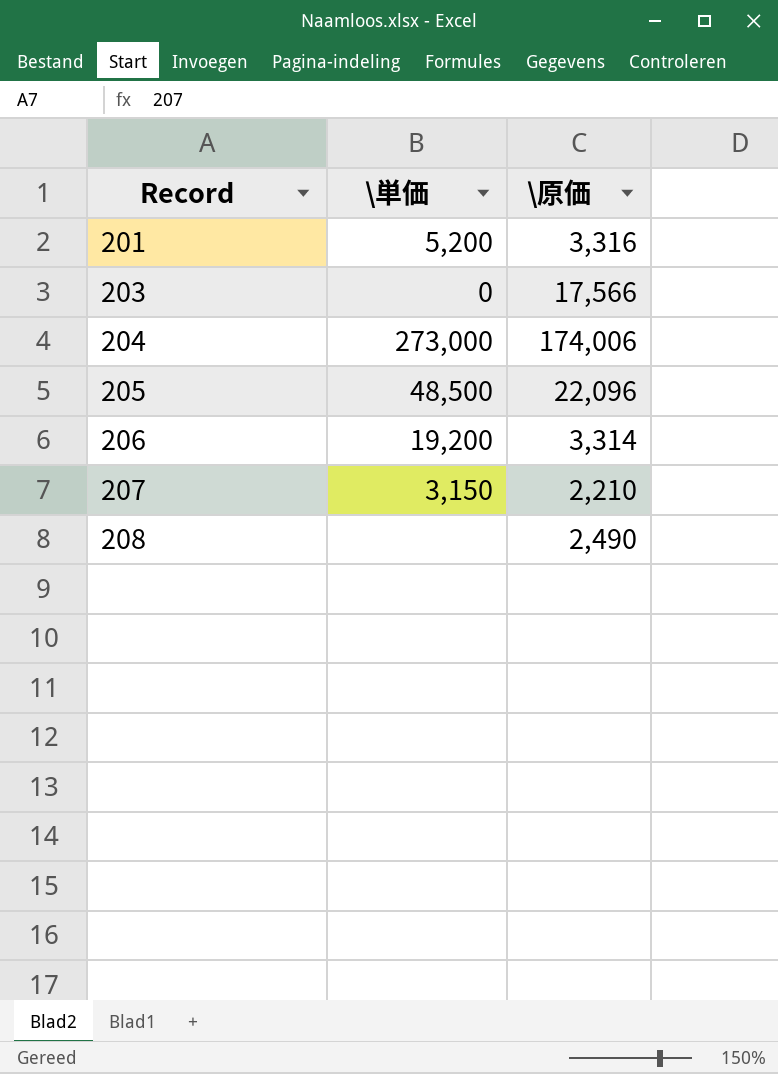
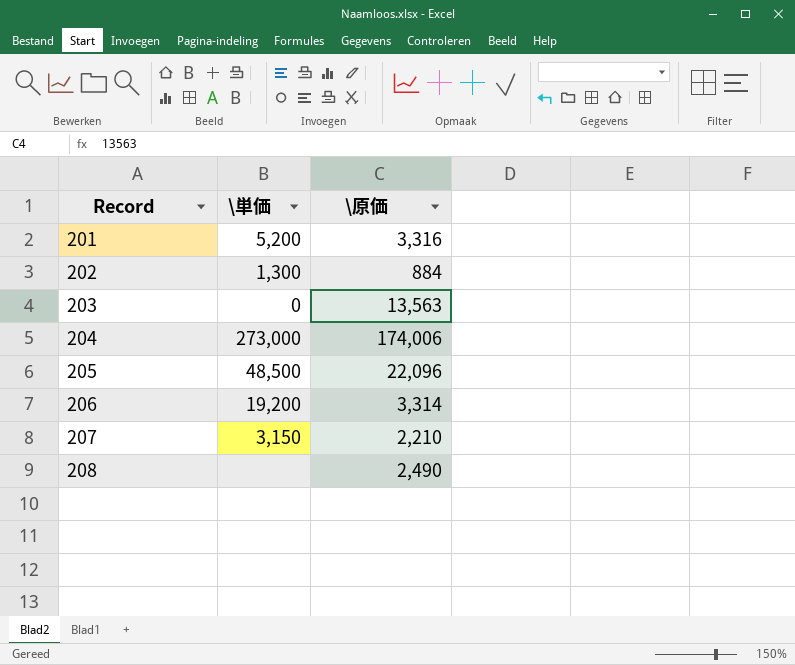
row 202: none -> 1,300 | 884
203 | \原価: 17,566 -> 13,563

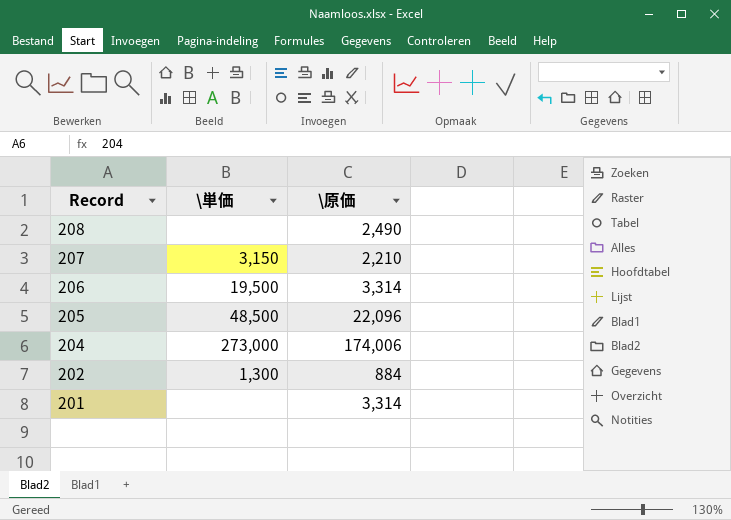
row order: Record ascending -> Record descending
row 203: 0 | 13,563 -> none
206 | \単価: 19,200 -> 19,500
201 | \単価: 5,200 -> none
201 | \原価: 3,316 -> 3,314

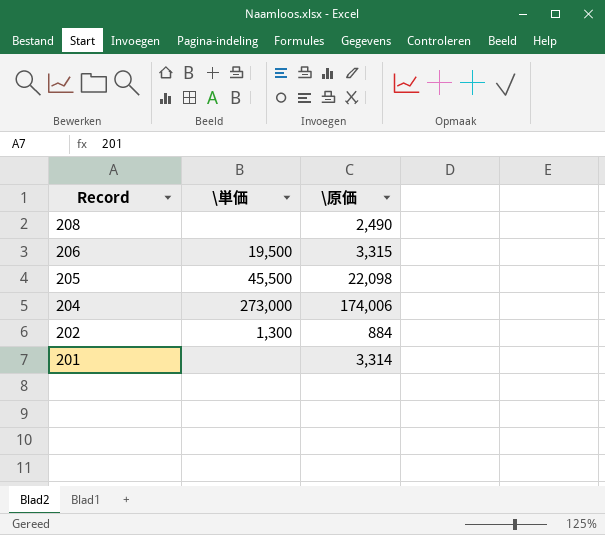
row 207: 3,150 | 2,210 -> none
206 | \原価: 3,314 -> 3,315
205 | \単価: 48,500 -> 45,500
205 | \原価: 22,096 -> 22,098

